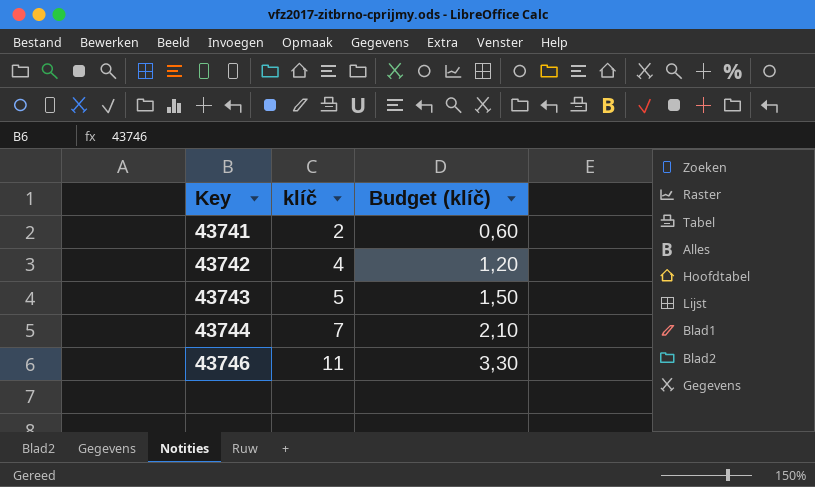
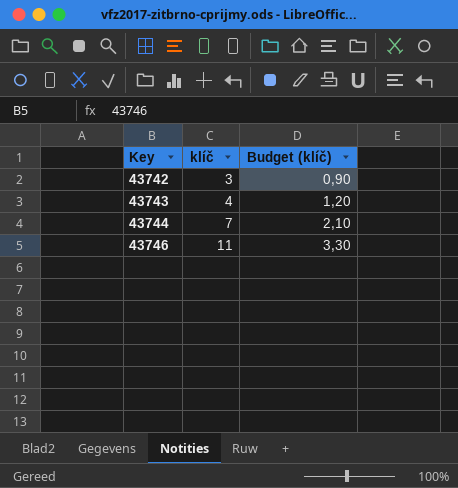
row 43741: 2 | 0,60 -> none
43742 | klíč: 4 -> 3
43742 | Budget (klíč): 1,20 -> 0,90
43743 | klíč: 5 -> 4
43743 | Budget (klíč): 1,50 -> 1,20

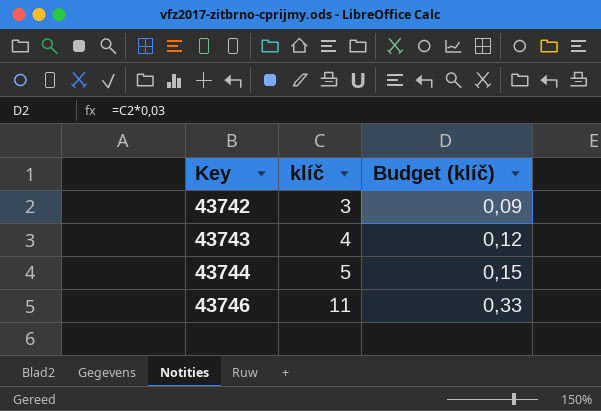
column Budget (klíč) | formula: [klíč] * 0,3 -> [klíč] * 0,03
43744 | klíč: 7 -> 5

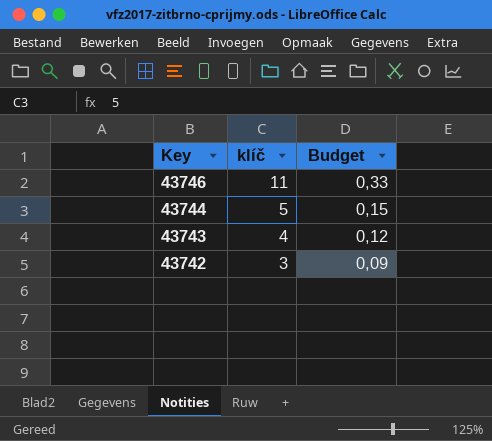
row order: Key ascending -> Key descending
column name: Budget (klíč) -> Budget

